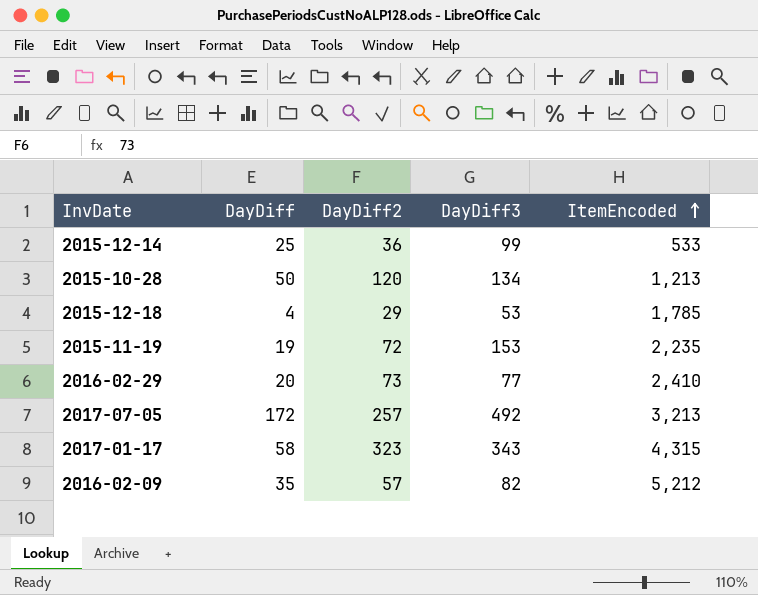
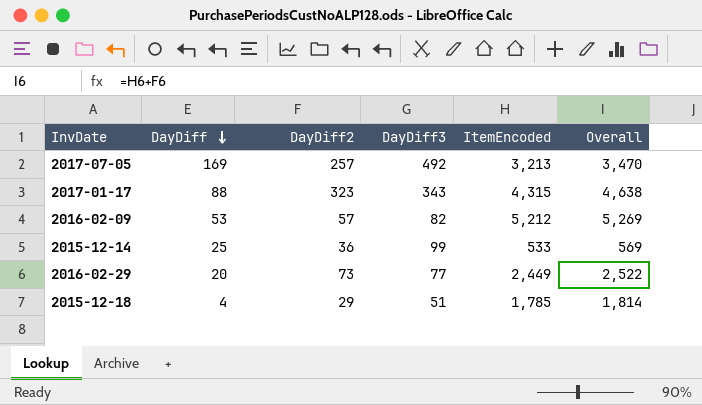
row order: ItemEncoded ascending -> DayDiff descending
column Overall | formula: none -> [DayDiff2] + [ItemEncoded]
row 2015-10-28: 50 | 120 | 134 | 1,213 -> none
row 2015-11-19: 19 | 72 | 153 | 2,235 -> none
2017-07-05 | DayDiff: 172 -> 169
2017-01-17 | DayDiff: 58 -> 88
2016-02-09 | DayDiff: 35 -> 53
2016-02-29 | ItemEncoded: 2,410 -> 2,449
2015-12-18 | DayDiff3: 53 -> 51

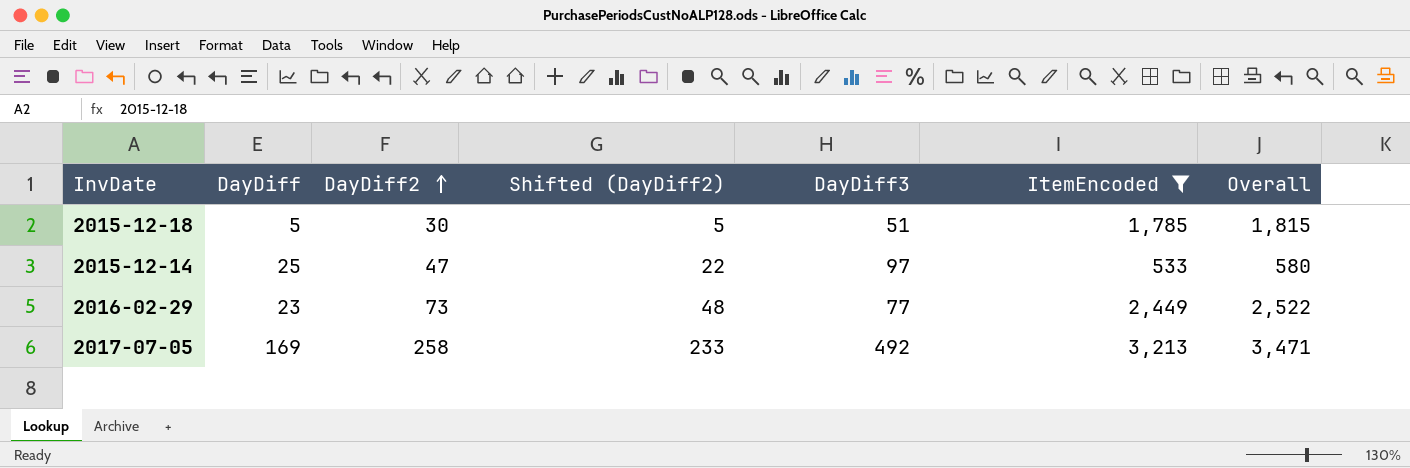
filter: none -> ItemEncoded <= 3,213
row order: DayDiff descending -> DayDiff2 ascending
column Shifted (DayDiff2) | formula: none -> [DayDiff2] - 25
2015-12-18 | DayDiff: 4 -> 5
2015-12-18 | DayDiff2: 29 -> 30
2015-12-18 | Overall: 1,814 -> 1,815
2015-12-14 | DayDiff2: 36 -> 47
2015-12-14 | DayDiff3: 99 -> 97
2015-12-14 | Overall: 569 -> 580
2016-02-29 | DayDiff: 20 -> 23
2017-07-05 | DayDiff2: 257 -> 258
2017-07-05 | Overall: 3,470 -> 3,471

